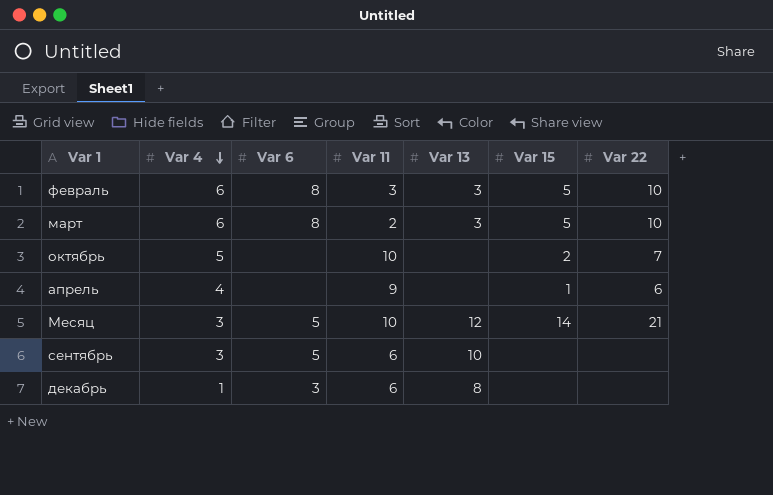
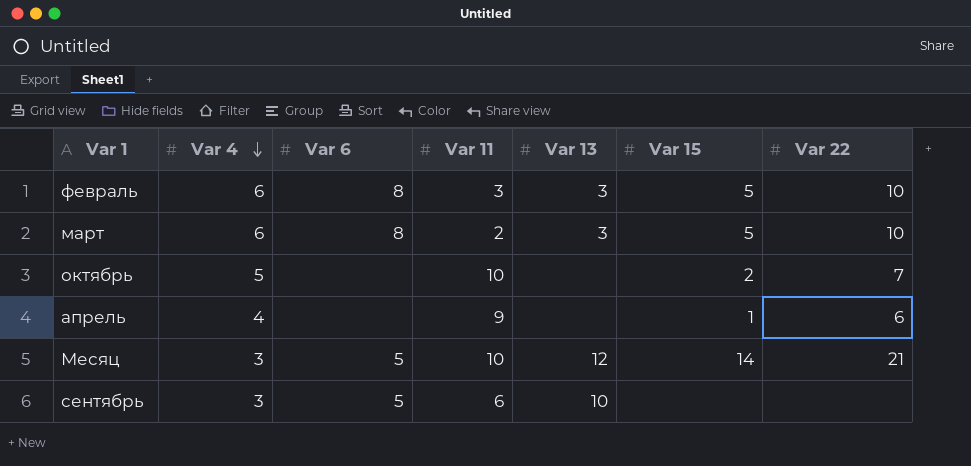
row декабрь: 1 | 3 | 6 | 8 | none | none -> none

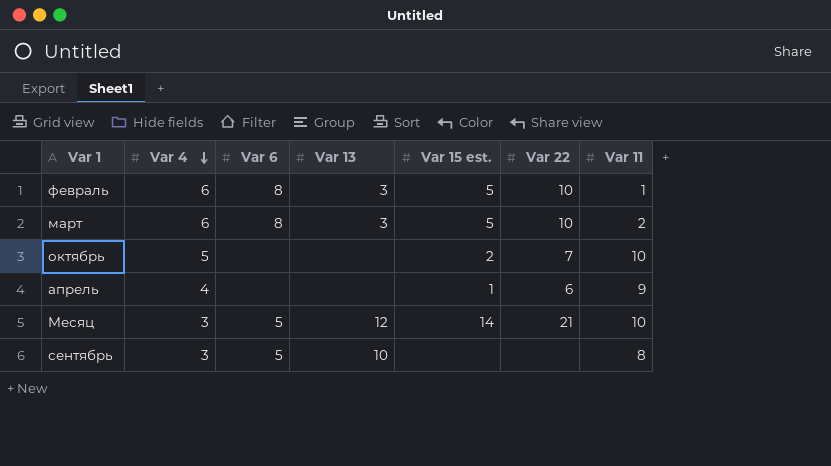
column name: Var 15 -> Var 15 est.
column Var 11 | position: 4 -> 7
февраль | Var 11: 3 -> 1
сентябрь | Var 11: 6 -> 8

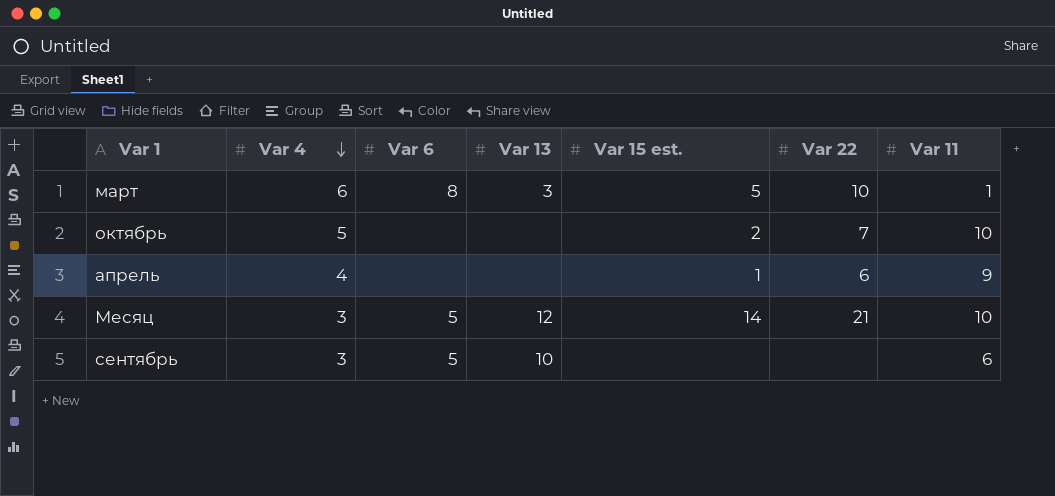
row февраль: 6 | 8 | 3 | 5 | 10 | 1 -> none
март | Var 11: 2 -> 1
сентябрь | Var 11: 8 -> 6

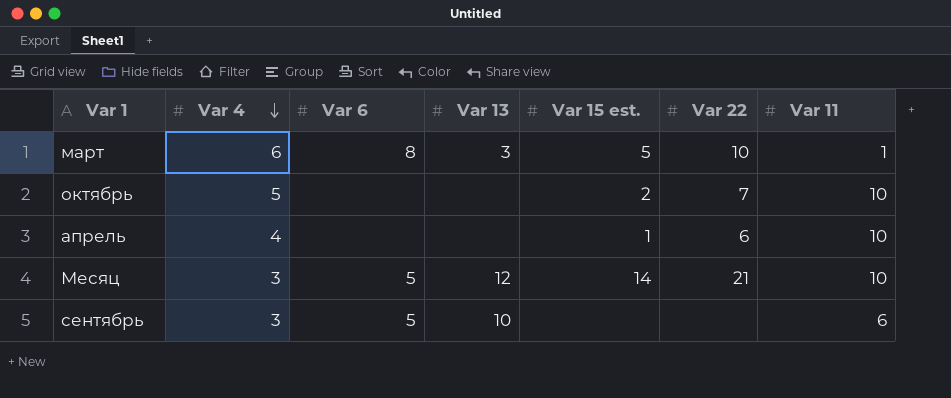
апрель | Var 11: 9 -> 10

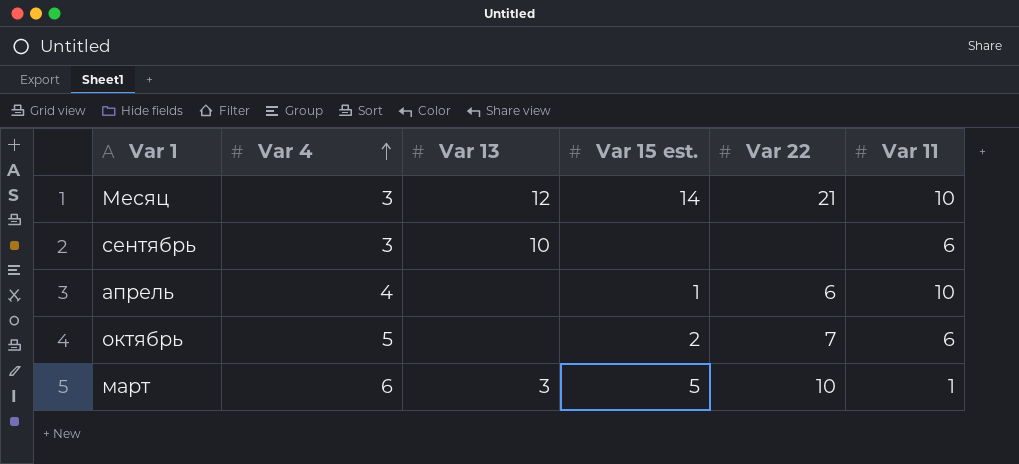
row order: Var 4 descending -> Var 4 ascending
column Var 6 | position: 3 -> none
октябрь | Var 11: 10 -> 6

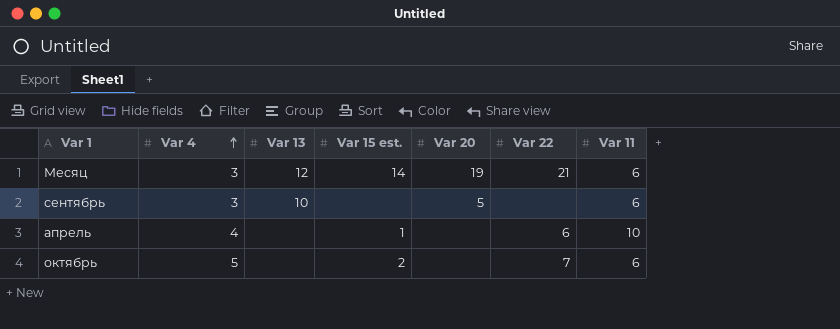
column Var 20 | position: none -> 5
row март: 6 | 3 | 5 | 10 | 1 -> none
Месяц | Var 11: 10 -> 6

